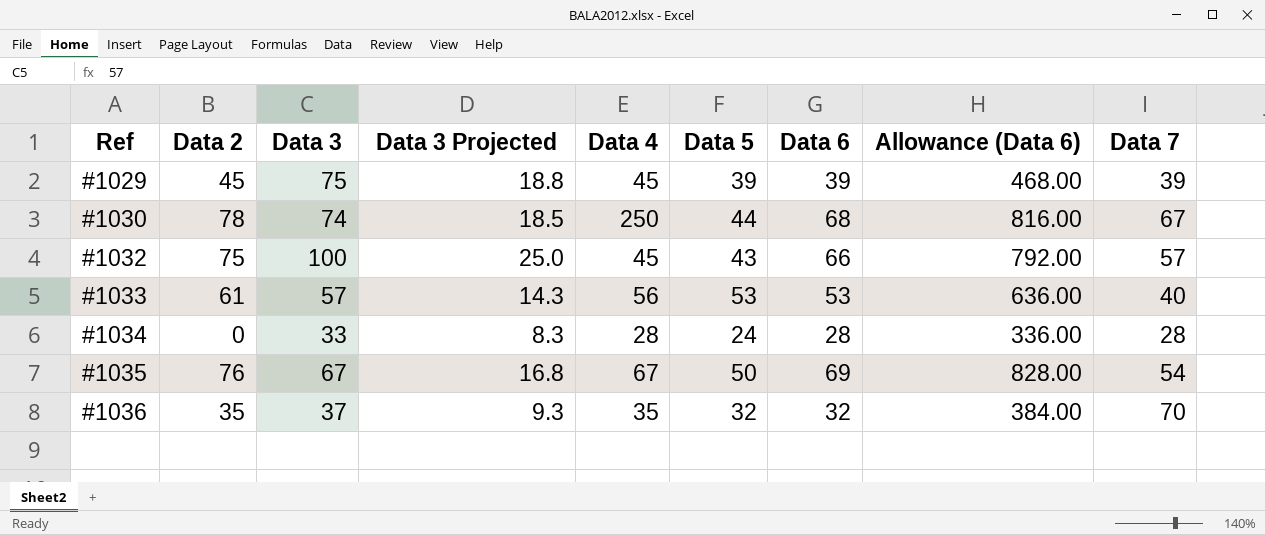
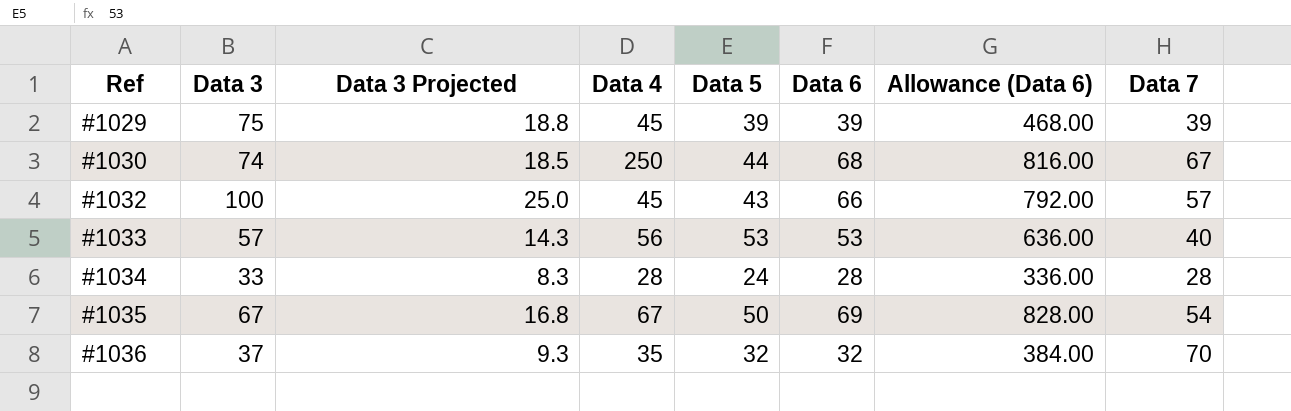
column Data 2 | position: 2 -> none

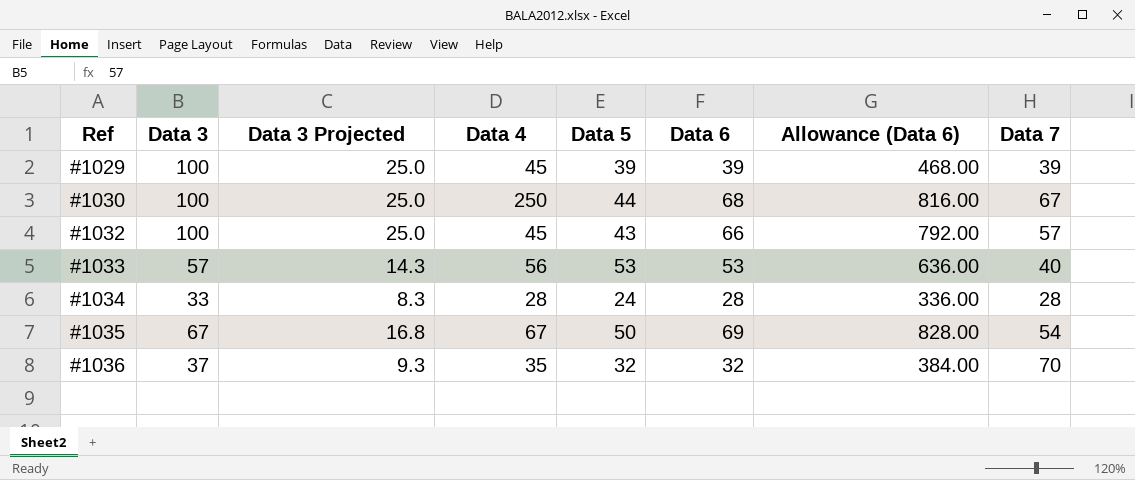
#1029 | Data 3: 75 -> 100
#1029 | Data 3 Projected: 18.8 -> 25.0
#1030 | Data 3: 74 -> 100
#1030 | Data 3 Projected: 18.5 -> 25.0

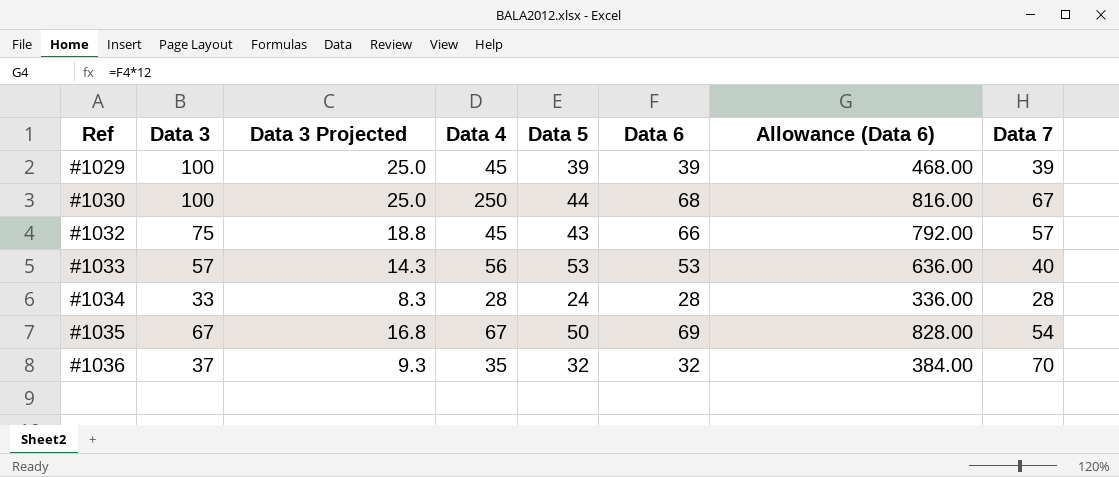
#1032 | Data 3: 100 -> 75
#1032 | Data 3 Projected: 25.0 -> 18.8

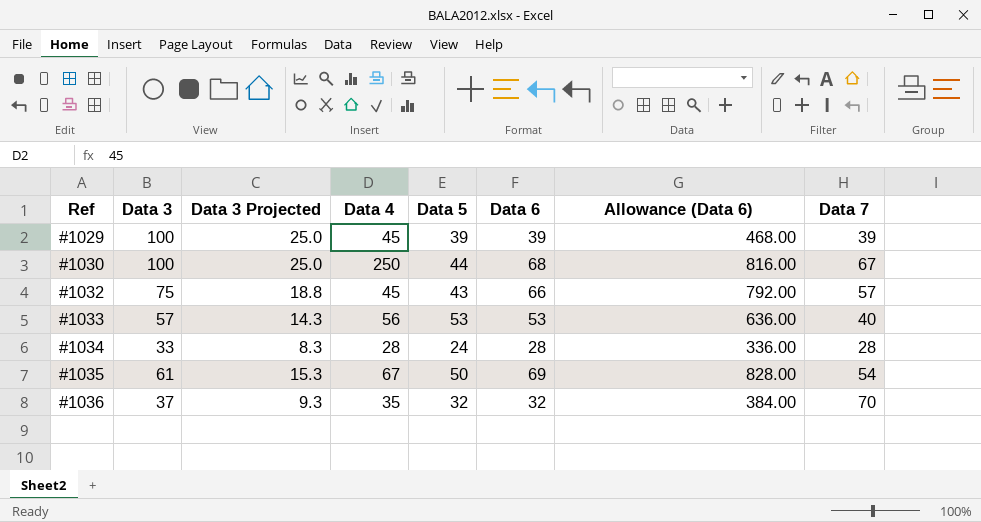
#1035 | Data 3: 67 -> 61
#1035 | Data 3 Projected: 16.8 -> 15.3

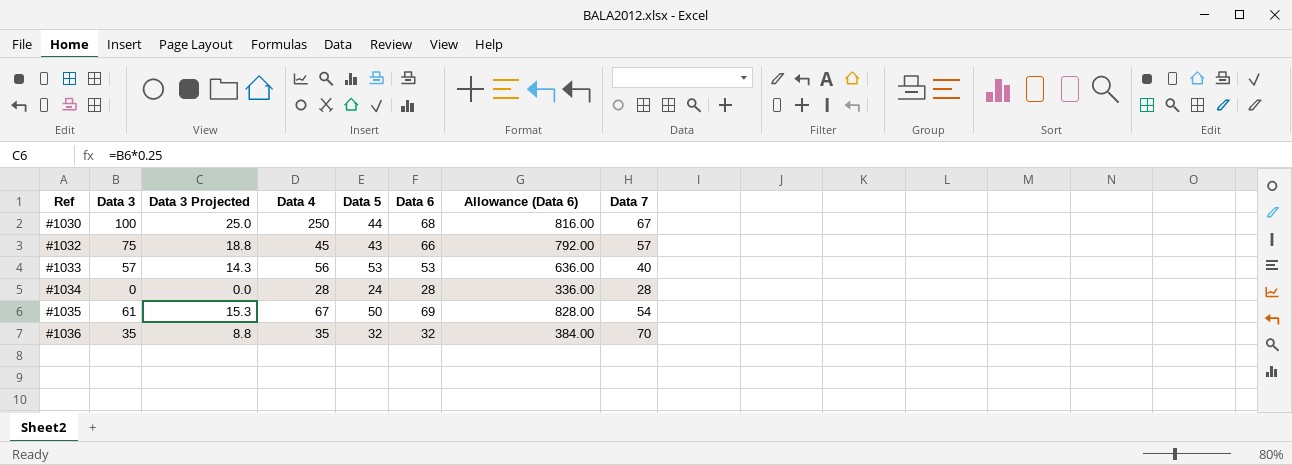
row #1029: 100 | 25.0 | 45 | 39 | 39 | 468.00 | 39 -> none
#1034 | Data 3: 33 -> 0
#1034 | Data 3 Projected: 8.3 -> 0.0
#1036 | Data 3: 37 -> 35
#1036 | Data 3 Projected: 9.3 -> 8.8

